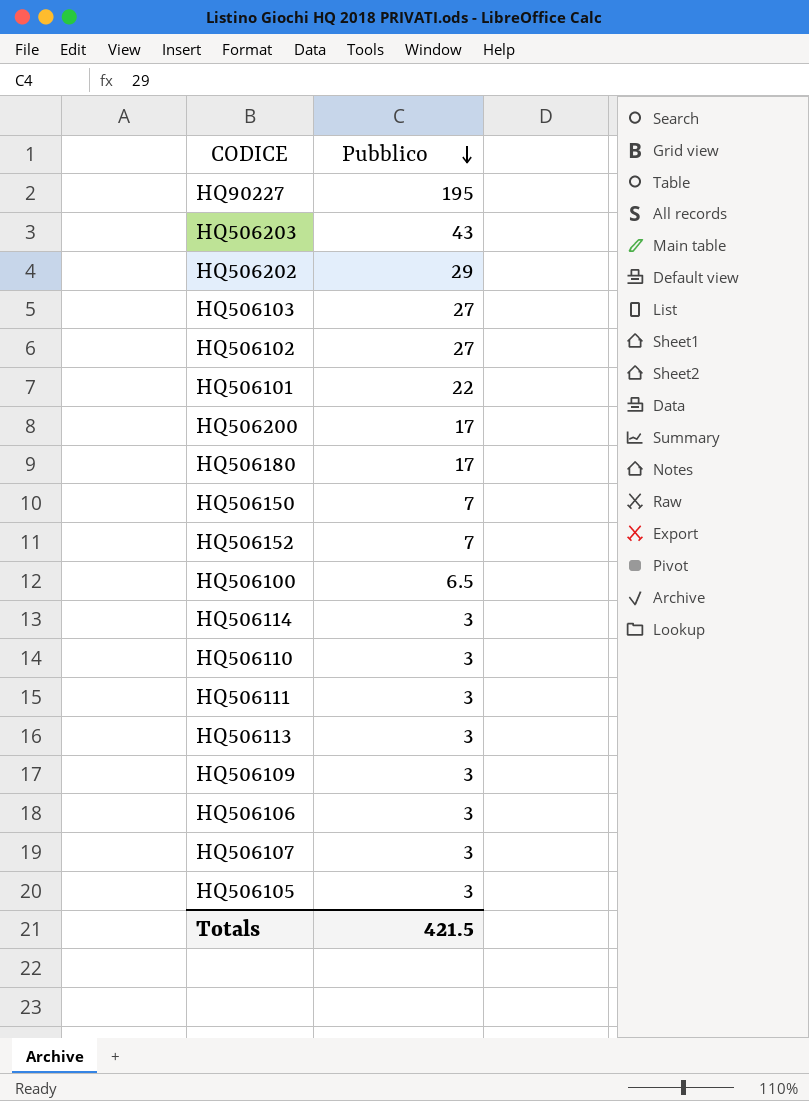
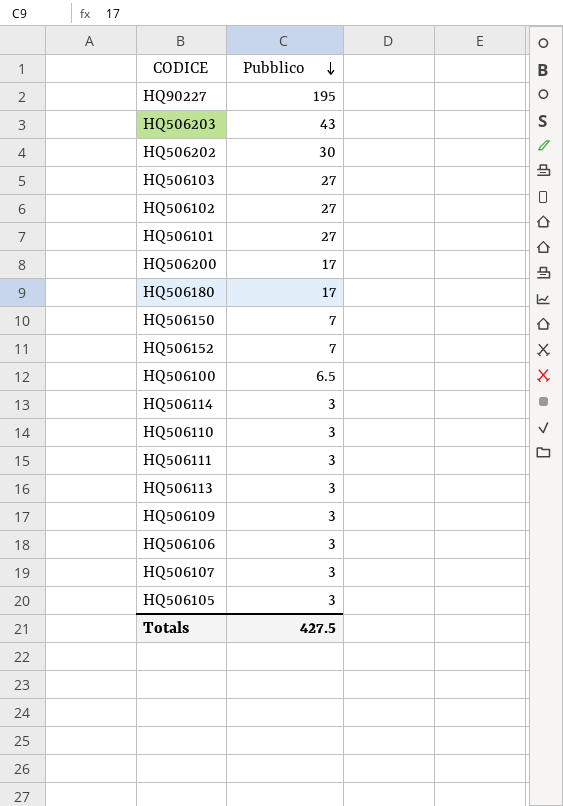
HQ506202 | Pubblico: 29 -> 30
HQ506101 | Pubblico: 22 -> 27
Totals | Pubblico: 421.5 -> 427.5

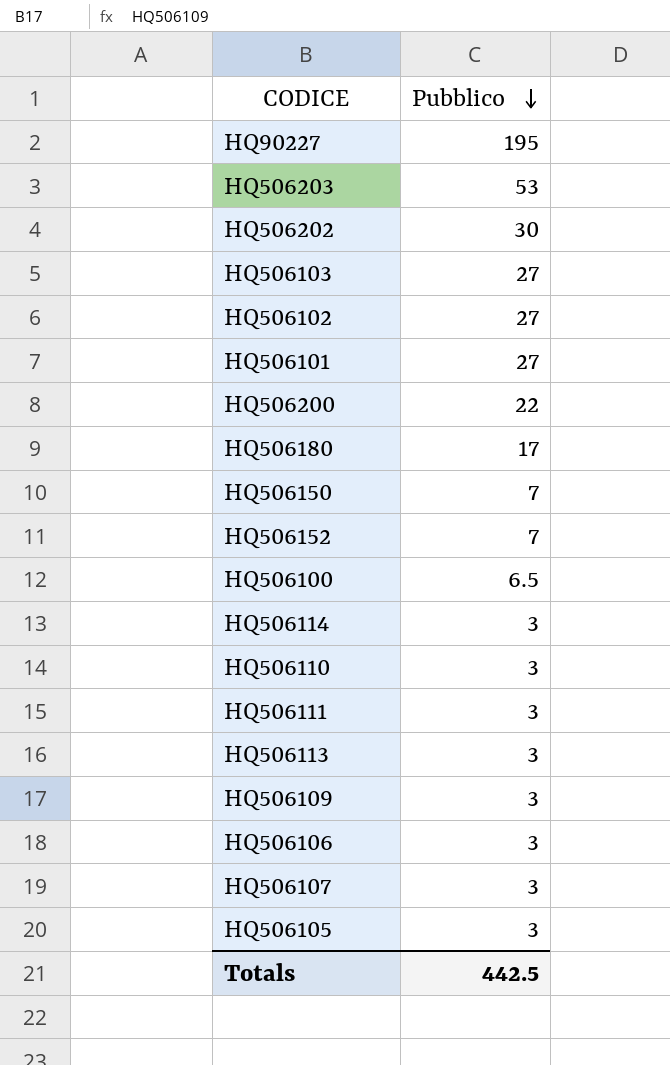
HQ506203 | Pubblico: 43 -> 53
HQ506200 | Pubblico: 17 -> 22
Totals | Pubblico: 427.5 -> 442.5

